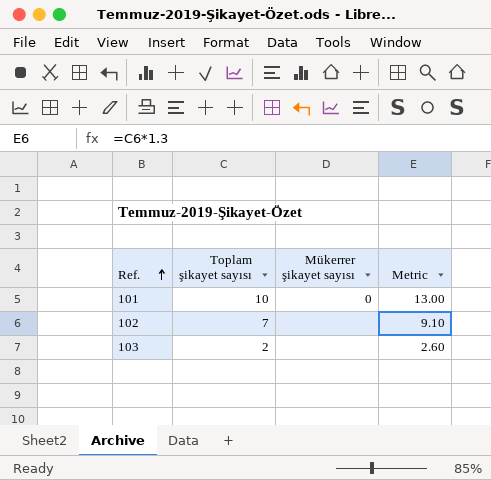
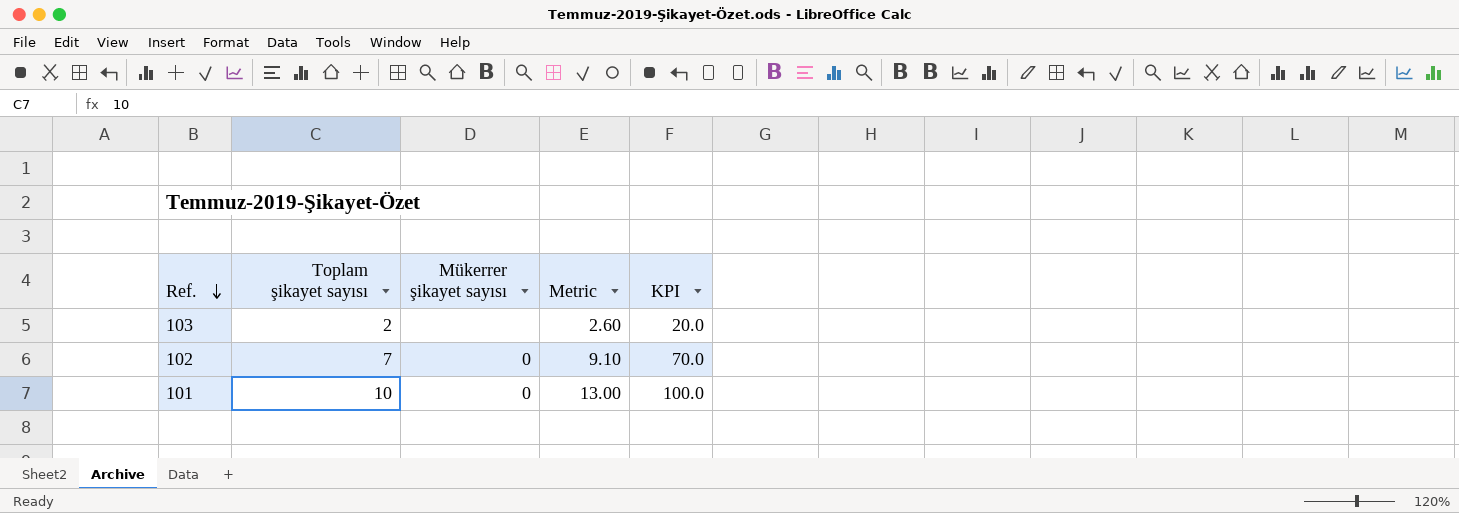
row order: Ref. ascending -> Ref. descending
column KPI | formula: none -> [Toplam şikayet sayısı] * 10
102 | Mükerrer şikayet sayısı: none -> 0

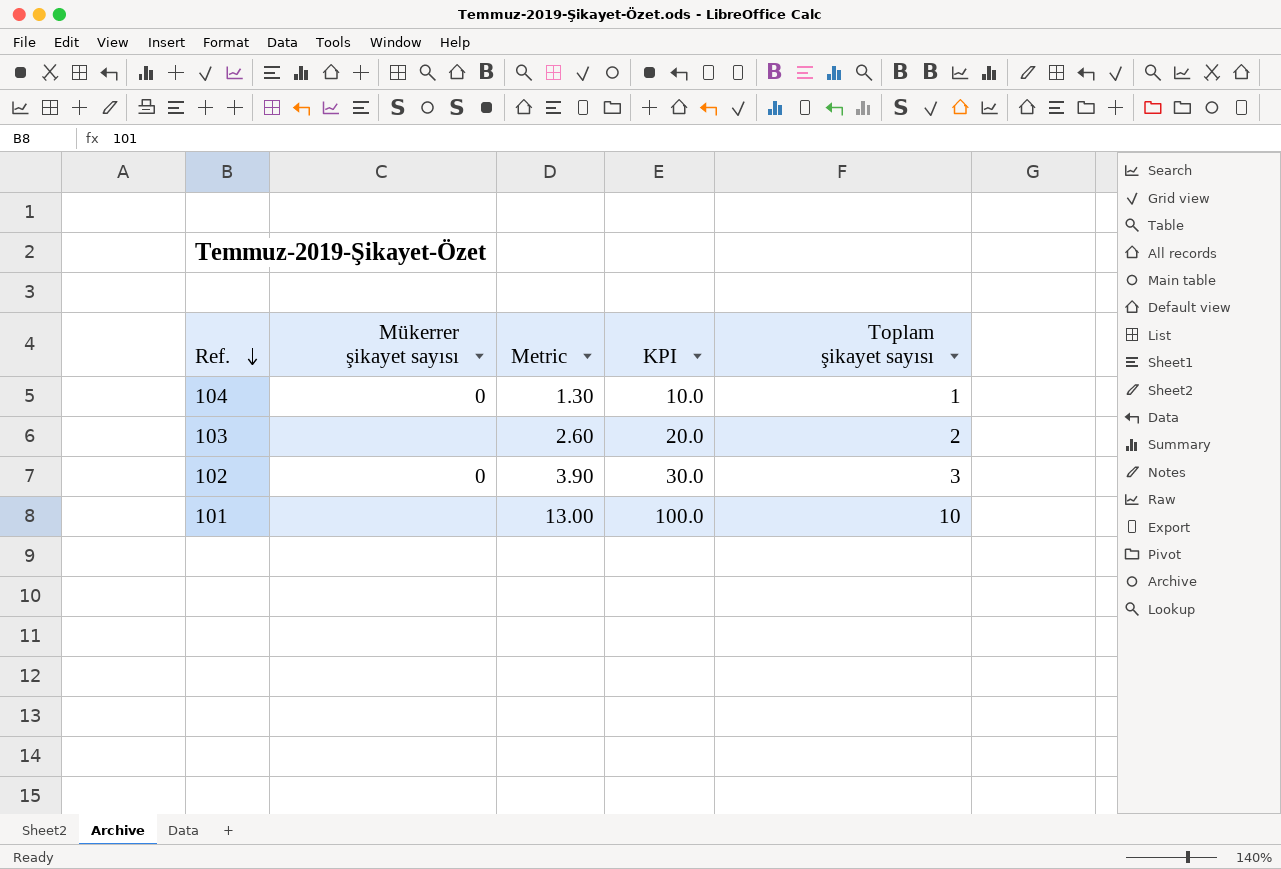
column Toplam şikayet sayısı | position: 2 -> 5
row 104: none -> 0 | 1.30 | 10.0 | 1
102 | Metric: 9.10 -> 3.90
102 | KPI: 70.0 -> 30.0
102 | Toplam şikayet sayısı: 7 -> 3
101 | Mükerrer şikayet sayısı: 0 -> none

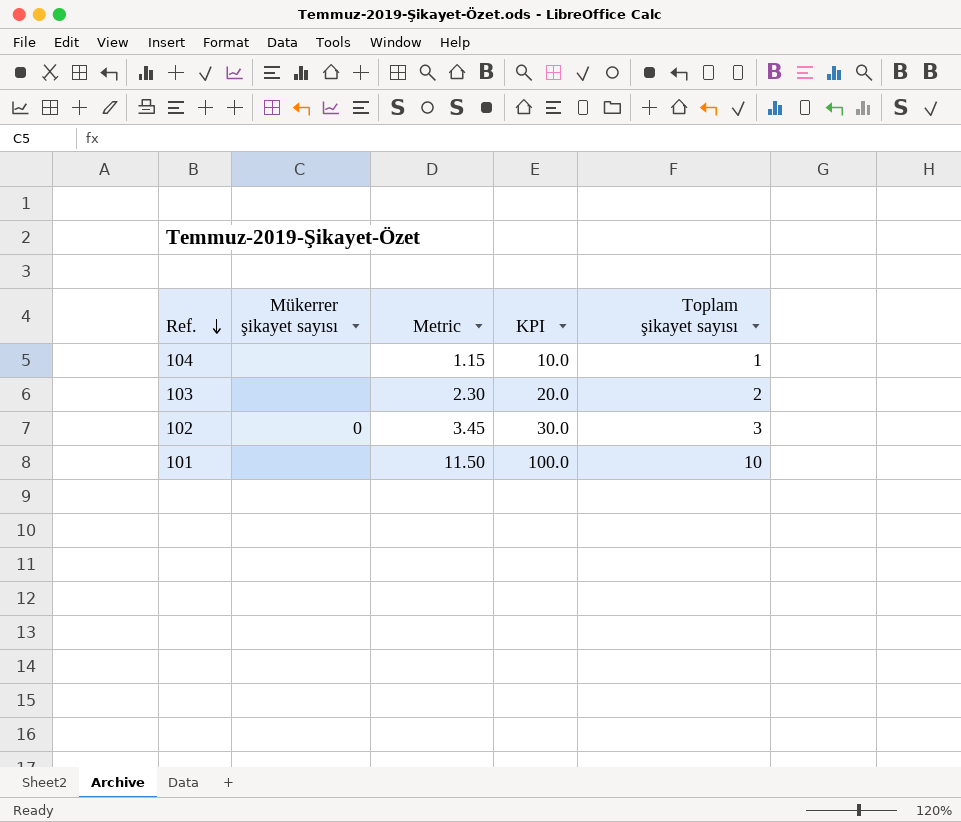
column Metric | formula: [Toplam şikayet sayısı] * 1.3 -> [Toplam şikayet sayısı] * 1.15
104 | Mükerrer şikayet sayısı: 0 -> none

